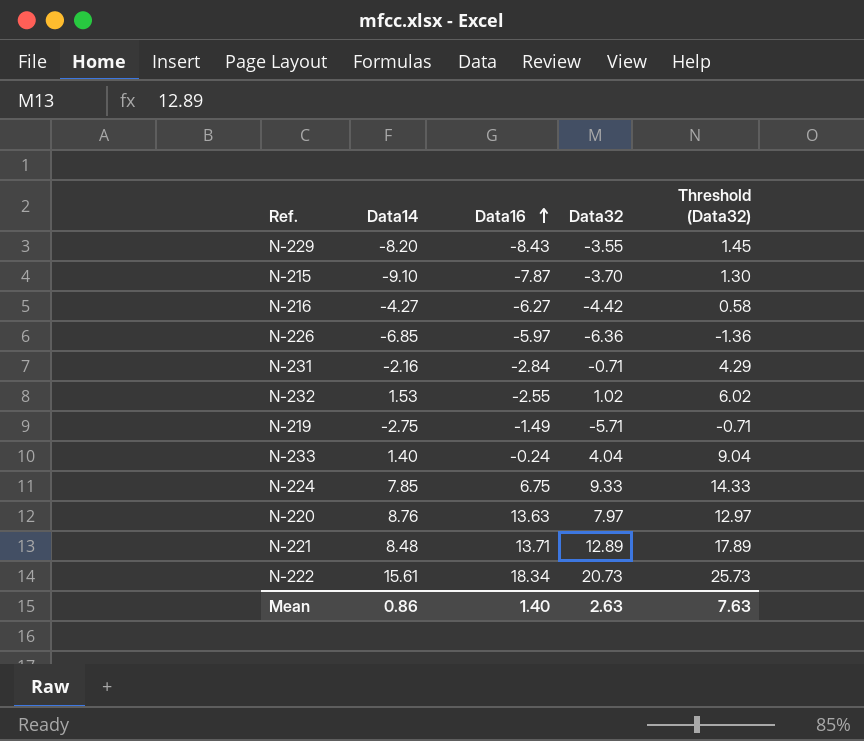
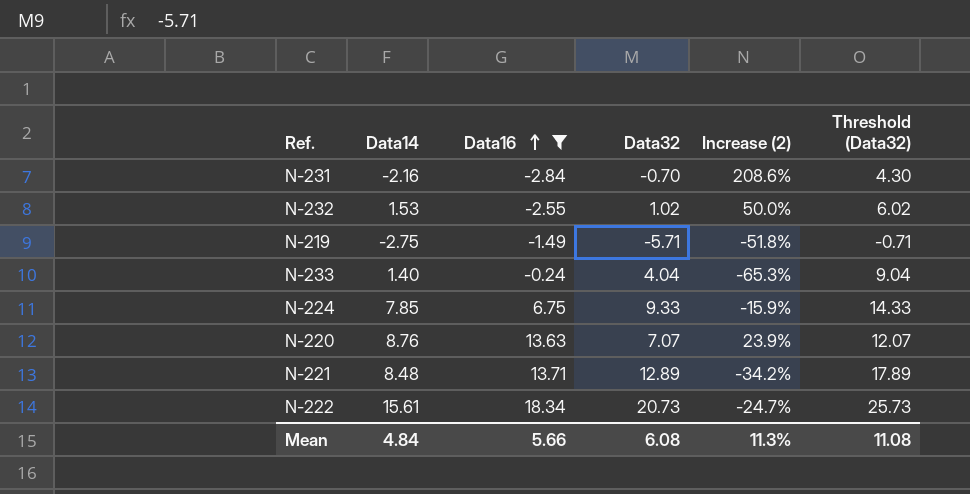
filter: none -> Data16 >= -2.84
column Increase (2) | formula: none -> ([Data14] - [Data32]) / [Data32]
N-231 | Data32: -0.71 -> -0.70
N-231 | Threshold (Data32): 4.29 -> 4.30
N-220 | Data32: 7.97 -> 7.07
N-220 | Threshold (Data32): 12.97 -> 12.07
Mean | Data14: 0.86 -> 4.84
Mean | Data16: 1.40 -> 5.66
Mean | Data32: 2.63 -> 6.08
Mean | Threshold (Data32): 7.63 -> 11.08

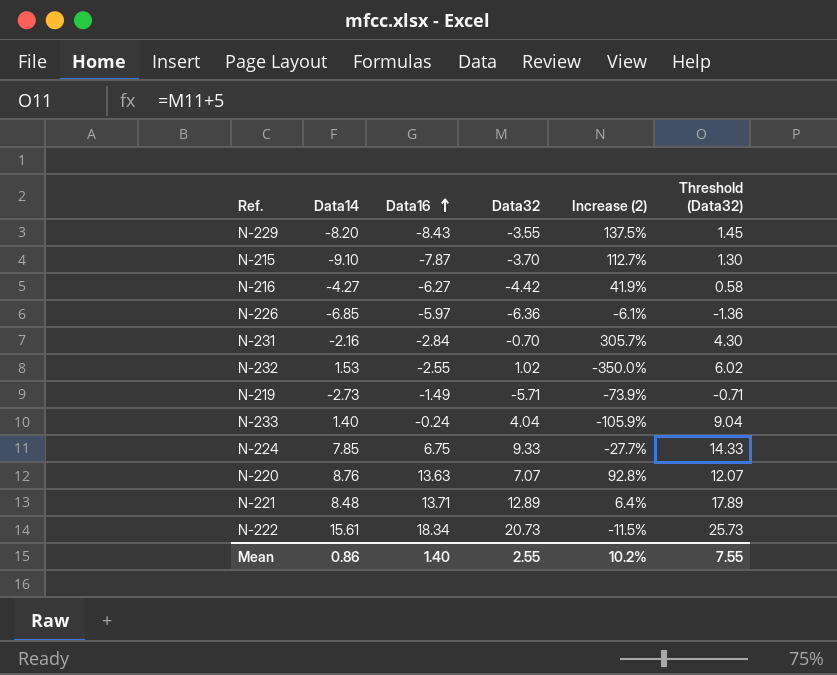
filter: Data16 >= -2.84 -> none
column Increase (2) | formula: ([Data14] - [Data32]) / [Data32] -> ([Data16] - [Data32]) / [Data32]
N-219 | Data14: -2.75 -> -2.73
Mean | Data14: 4.84 -> 0.86
Mean | Data16: 5.66 -> 1.40
Mean | Data32: 6.08 -> 2.55
Mean | Increase (2): 11.3% -> 10.2%
Mean | Threshold (Data32): 11.08 -> 7.55

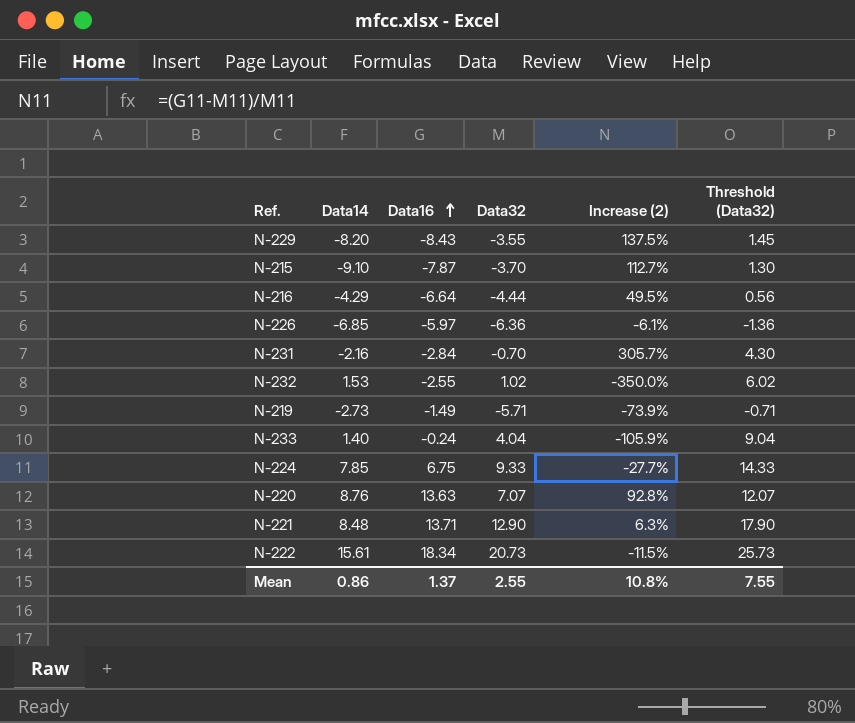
N-216 | Data14: -4.27 -> -4.29
N-216 | Data16: -6.27 -> -6.64
N-216 | Data32: -4.42 -> -4.44
N-216 | Increase (2): 41.9% -> 49.5%
N-216 | Threshold (Data32): 0.58 -> 0.56
N-221 | Data32: 12.89 -> 12.90
N-221 | Increase (2): 6.4% -> 6.3%
N-221 | Threshold (Data32): 17.89 -> 17.90
Mean | Data16: 1.40 -> 1.37
Mean | Increase (2): 10.2% -> 10.8%

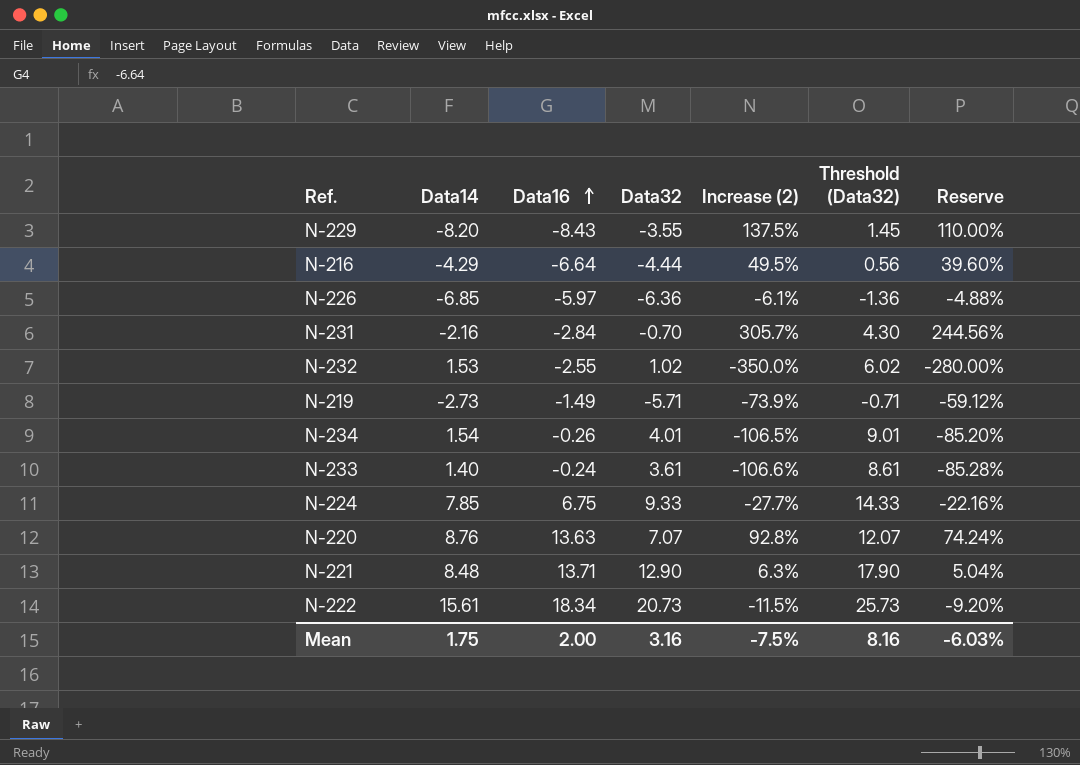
column Reserve | formula: none -> [Increase (2)] * 0.8
row N-215: -9.10 | -7.87 | -3.70 | 112.7% | 1.30 -> none
row N-234: none -> 1.54 | -0.26 | 4.01 | -106.5% | 9.01 | -85.20%
N-233 | Data32: 4.04 -> 3.61
N-233 | Increase (2): -105.9% -> -106.6%
N-233 | Threshold (Data32): 9.04 -> 8.61
Mean | Data14: 0.86 -> 1.75
Mean | Data16: 1.37 -> 2.00
Mean | Data32: 2.55 -> 3.16
Mean | Increase (2): 10.8% -> -7.5%
Mean | Threshold (Data32): 7.55 -> 8.16

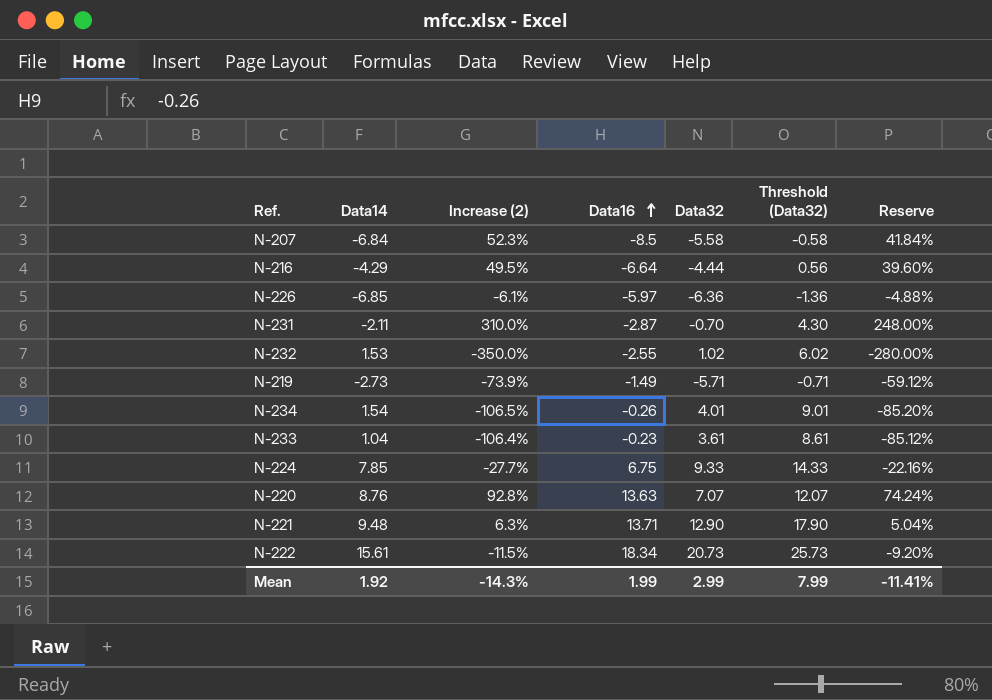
column Increase (2) | position: 5 -> 3
row N-229: -8.20 | -8.43 | -3.55 | 137.5% | 1.45 | 110.00% -> none
row N-207: none -> -6.84 | 52.3% | -8.5 | -5.58 | -0.58 | 41.84%
N-231 | Data14: -2.16 -> -2.11
N-231 | Increase (2): 305.7% -> 310.0%
N-231 | Data16: -2.84 -> -2.87
N-231 | Reserve: 244.56% -> 248.00%
N-233 | Data14: 1.40 -> 1.04
N-233 | Increase (2): -106.6% -> -106.4%
N-233 | Data16: -0.24 -> -0.23
N-233 | Reserve: -85.28% -> -85.12%
N-221 | Data14: 8.48 -> 9.48
Mean | Data14: 1.75 -> 1.92
Mean | Increase (2): -7.5% -> -14.3%
Mean | Data16: 2.00 -> 1.99
Mean | Data32: 3.16 -> 2.99
Mean | Threshold (Data32): 8.16 -> 7.99
Mean | Reserve: -6.03% -> -11.41%

